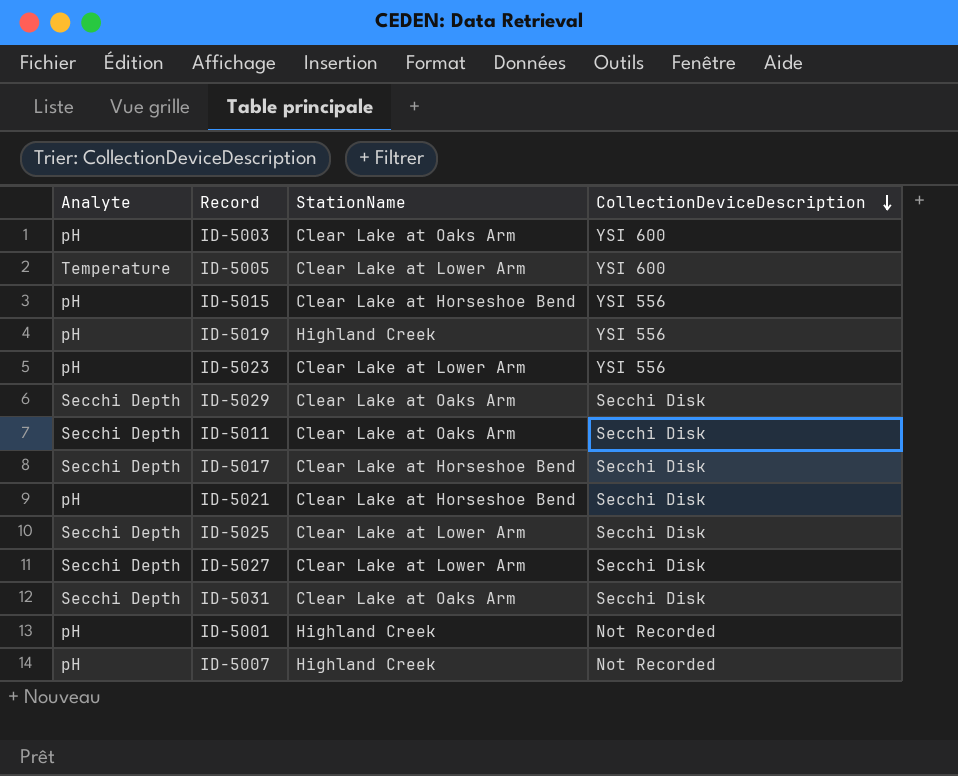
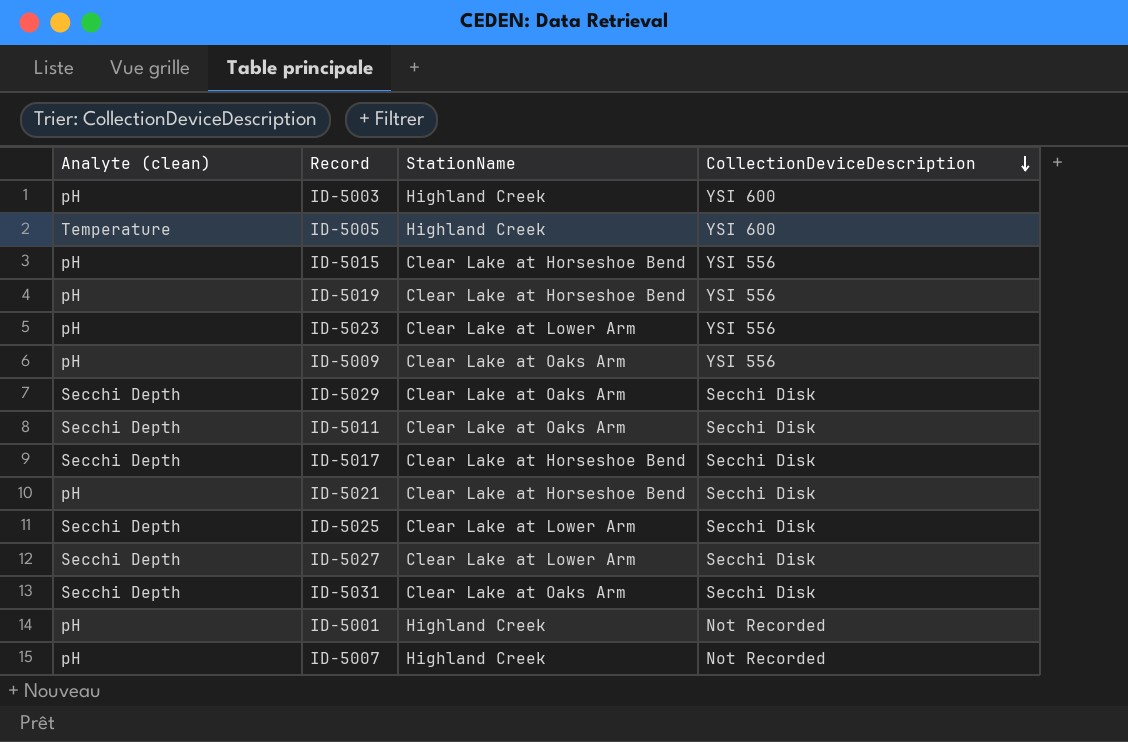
column name: Analyte -> Analyte (clean)
ID-5003 | StationName: Clear Lake at Oaks Arm -> Highland Creek
ID-5005 | StationName: Clear Lake at Lower Arm -> Highland Creek
ID-5019 | StationName: Highland Creek -> Clear Lake at Horseshoe Bend
row ID-5009: none -> pH | Clear Lake at Oaks Arm | YSI 556

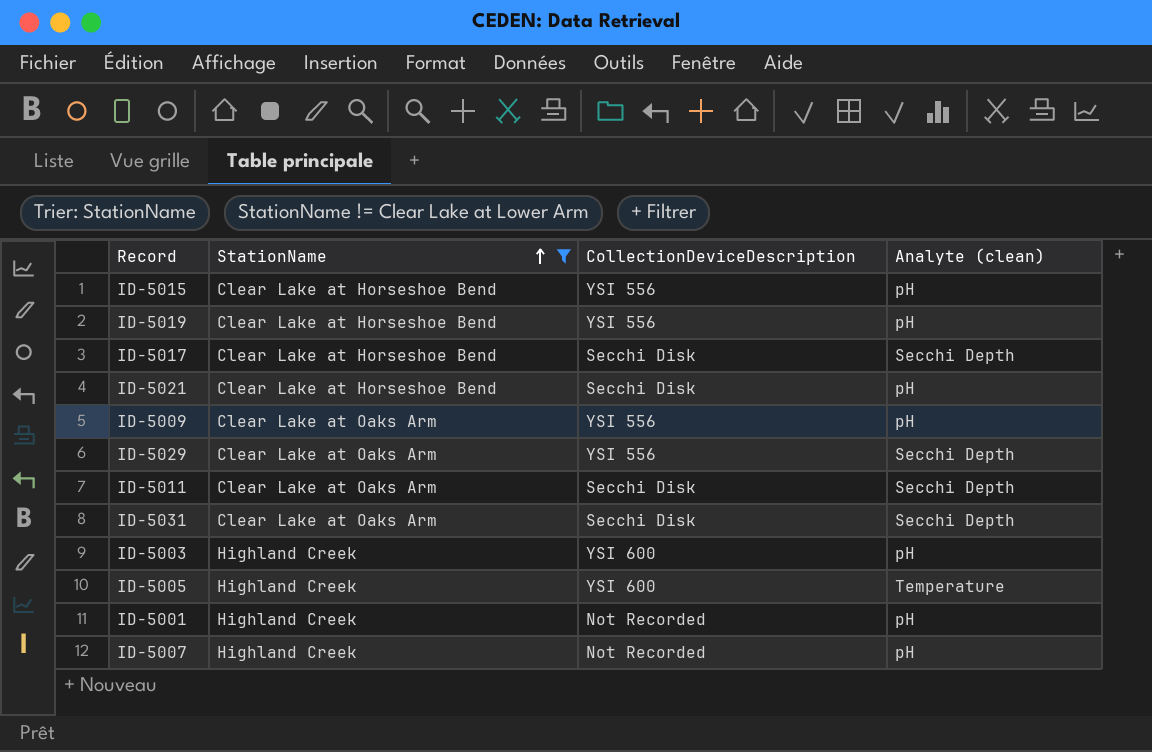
filter: none -> StationName != Clear Lake at Lower Arm
row order: CollectionDeviceDescription descending -> StationName ascending
column Analyte (clean) | position: 1 -> 4
ID-5029 | CollectionDeviceDescription: Secchi Disk -> YSI 556

